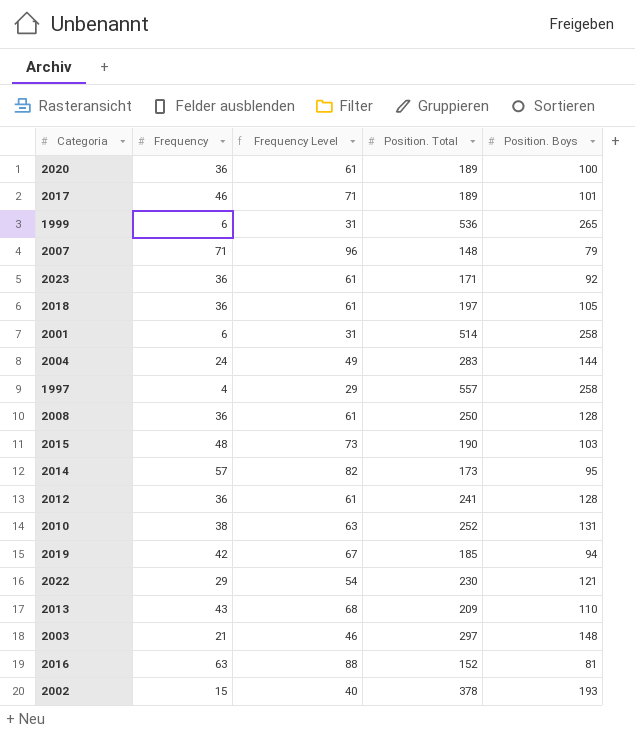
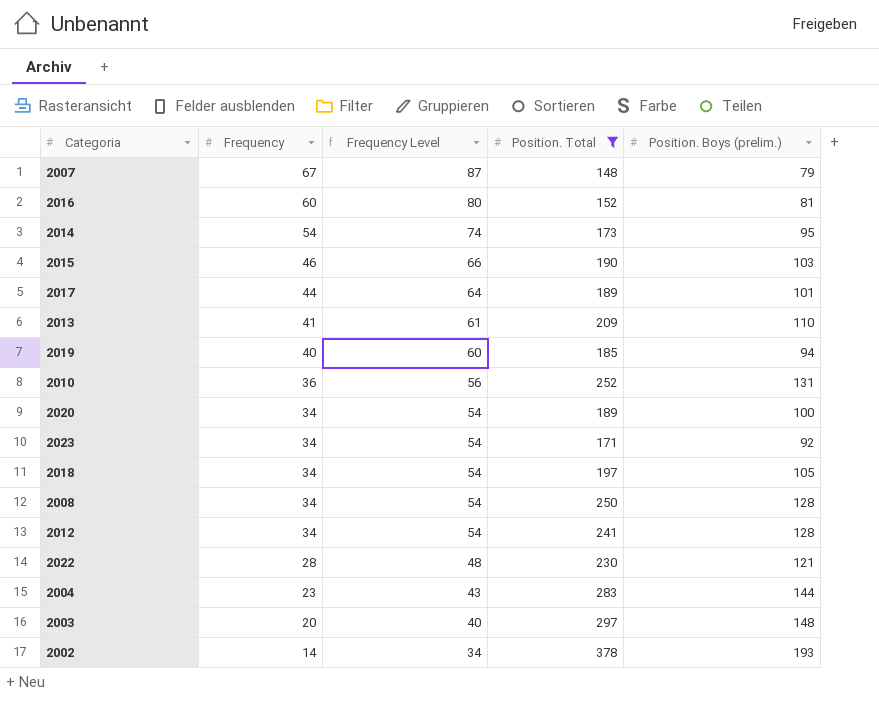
filter: none -> Position. Total <= 378
row order: none -> Frequency descending
column Frequency Level | formula: [Frequency] + 25 -> [Frequency] + 20
column name: Position. Boys -> Position. Boys (prelim.)
2007 | Frequency: 71 -> 67
2016 | Frequency: 63 -> 60
2014 | Frequency: 57 -> 54
2015 | Frequency: 48 -> 46
2017 | Frequency: 46 -> 44
2013 | Frequency: 43 -> 41
2019 | Frequency: 42 -> 40
2010 | Frequency: 38 -> 36
2020 | Frequency: 36 -> 34
2023 | Frequency: 36 -> 34
2018 | Frequency: 36 -> 34
2008 | Frequency: 36 -> 34
2012 | Frequency: 36 -> 34
2022 | Frequency: 29 -> 28
2004 | Frequency: 24 -> 23
2003 | Frequency: 21 -> 20
2002 | Frequency: 15 -> 14

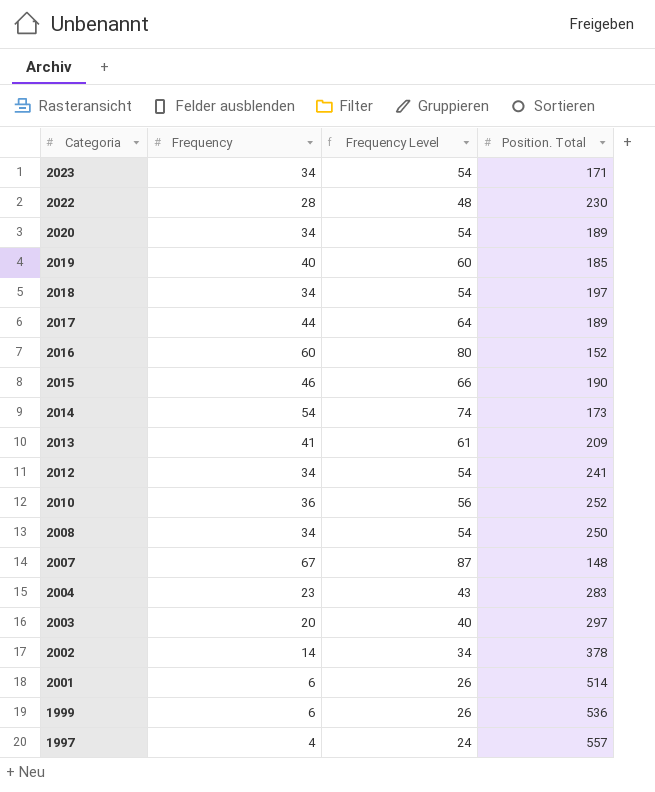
filter: Position. Total <= 378 -> none
row order: Frequency descending -> Categoria descending
column Position. Boys (prelim.) | position: 5 -> none

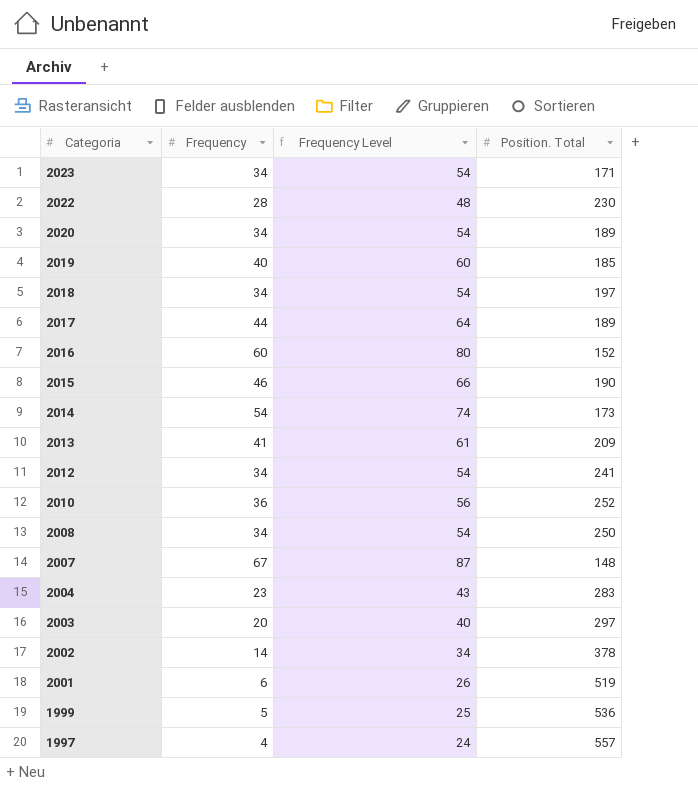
2001 | Position. Total: 514 -> 519
1999 | Frequency: 6 -> 5
1999 | Frequency Level: 26 -> 25

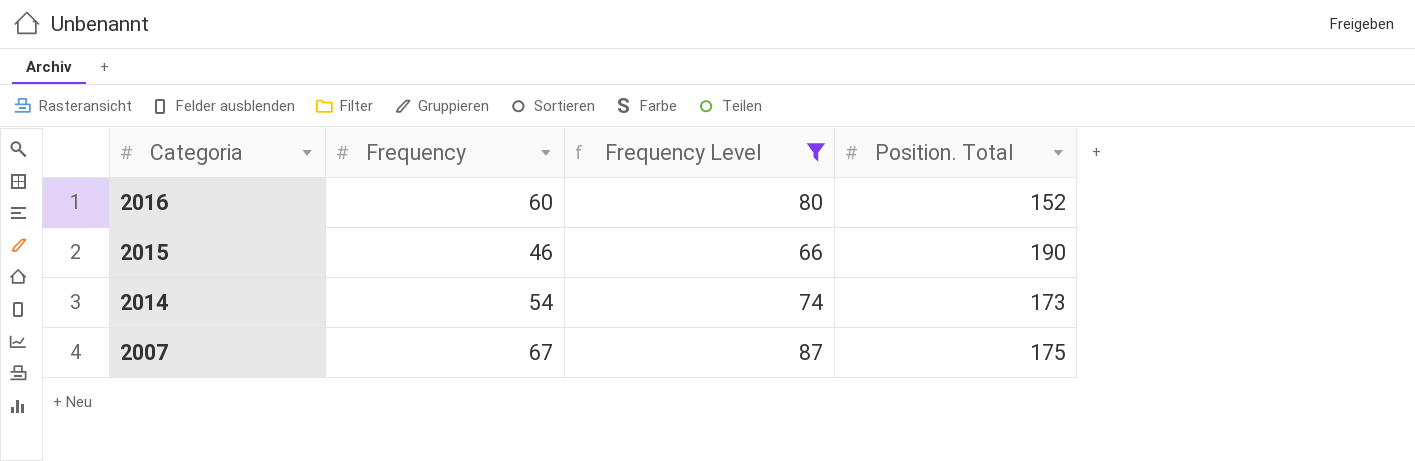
filter: none -> Frequency Level >= 66
2007 | Position. Total: 148 -> 175

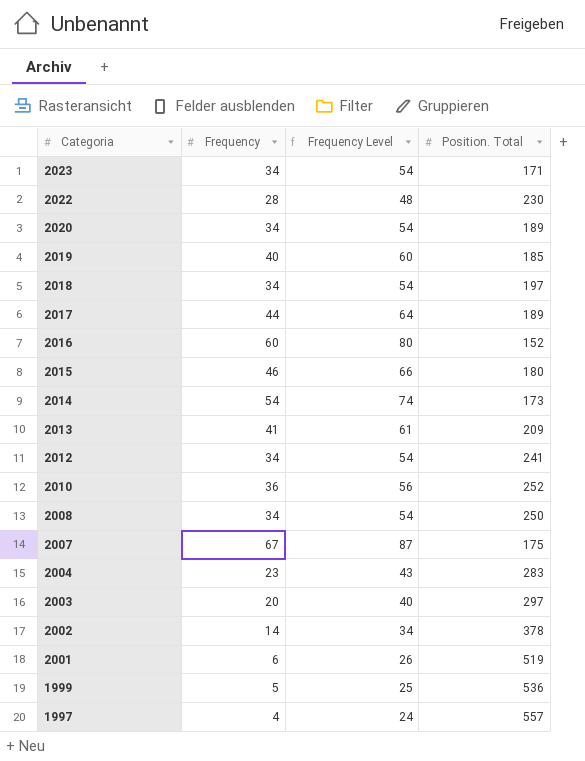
filter: Frequency Level >= 66 -> none
2015 | Position. Total: 190 -> 180

